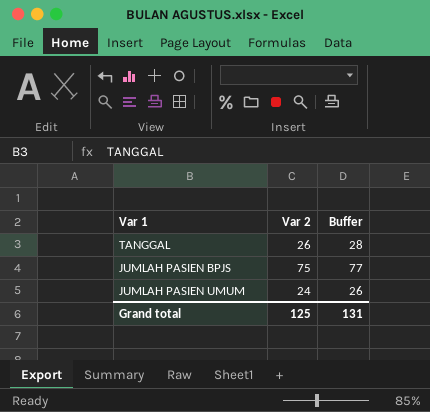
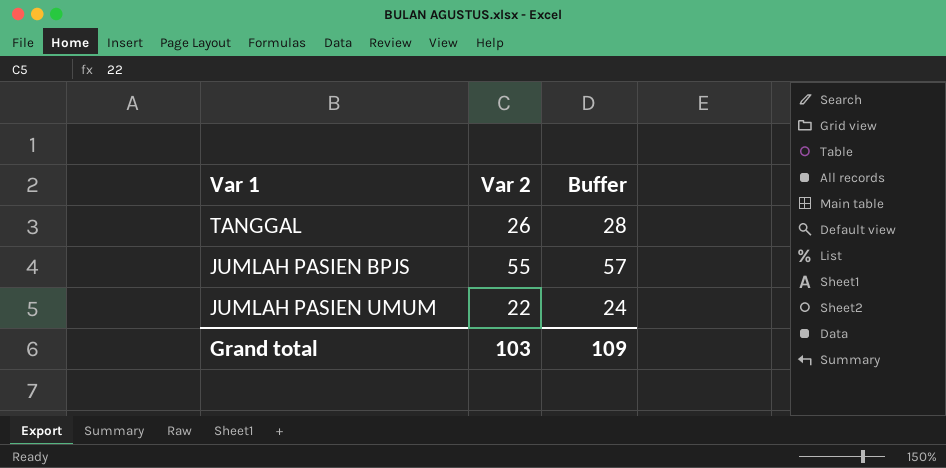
JUMLAH PASIEN BPJS | Var 2: 75 -> 55
JUMLAH PASIEN BPJS | Buffer: 77 -> 57
JUMLAH PASIEN UMUM | Var 2: 24 -> 22
JUMLAH PASIEN UMUM | Buffer: 26 -> 24
Grand total | Var 2: 125 -> 103
Grand total | Buffer: 131 -> 109

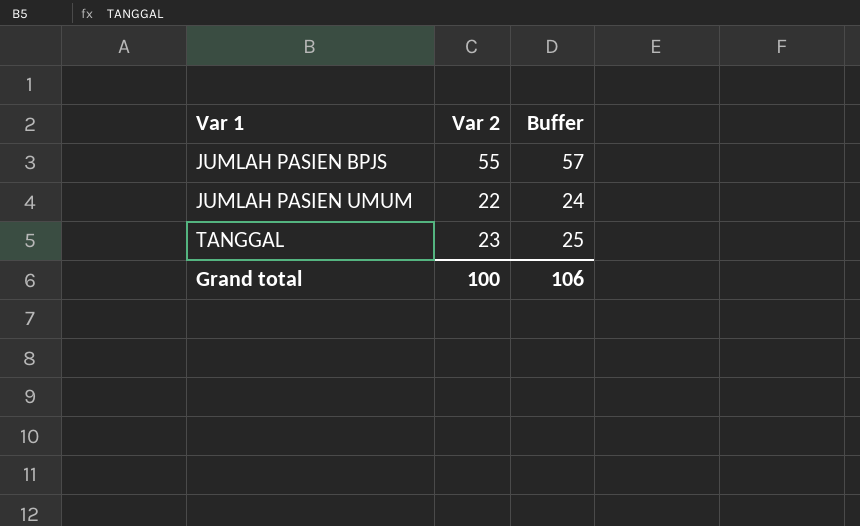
row order: none -> Var 1 ascending
TANGGAL | Var 2: 26 -> 23
TANGGAL | Buffer: 28 -> 25
Grand total | Var 2: 103 -> 100
Grand total | Buffer: 109 -> 106

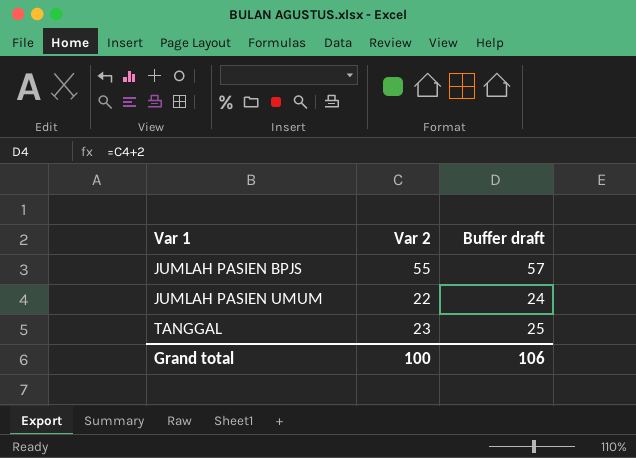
column name: Buffer -> Buffer draft

